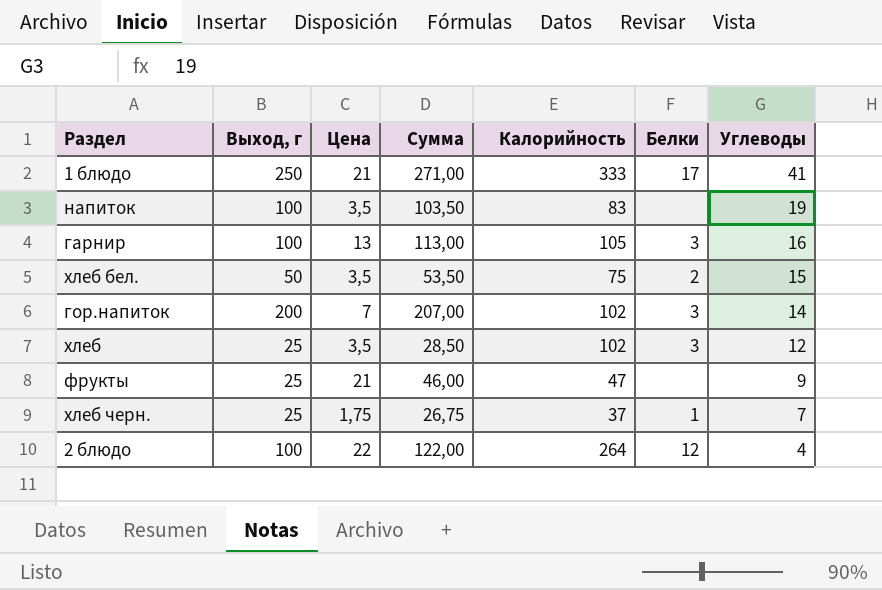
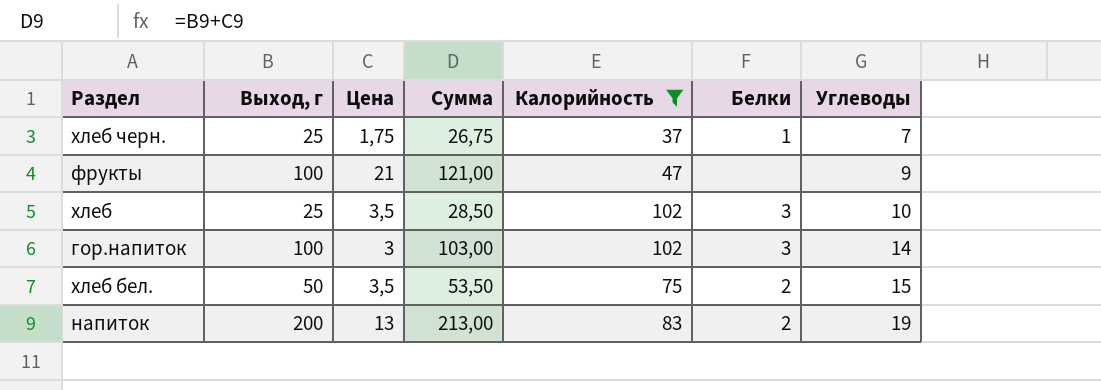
filter: none -> Калорийность <= 102
row order: Углеводы descending -> Углеводы ascending
фрукты | Выход, г: 25 -> 100
фрукты | Сумма: 46,00 -> 121,00
хлеб | Углеводы: 12 -> 10
гор.напиток | Выход, г: 200 -> 100
гор.напиток | Цена: 7 -> 3
гор.напиток | Сумма: 207,00 -> 103,00
напиток | Выход, г: 100 -> 200
напиток | Цена: 3,5 -> 13
напиток | Сумма: 103,50 -> 213,00
напиток | Белки: none -> 2

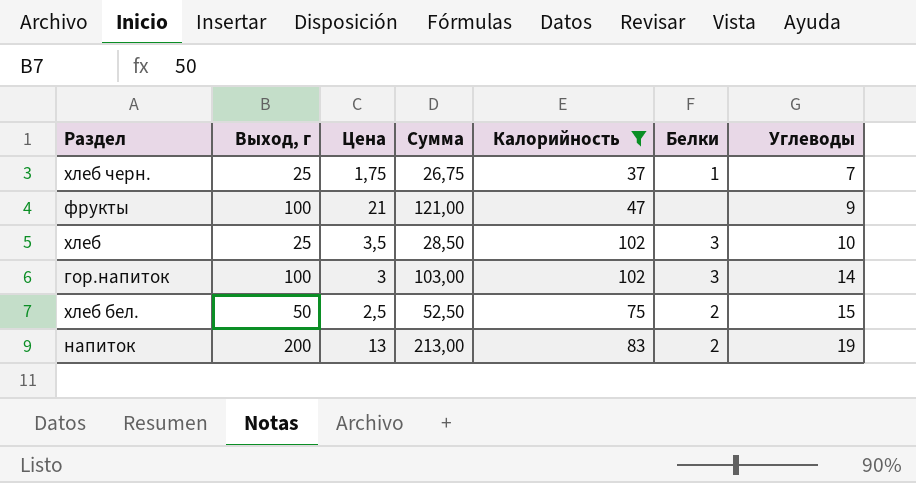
хлеб бел. | Цена: 3,5 -> 2,5
хлеб бел. | Сумма: 53,50 -> 52,50

